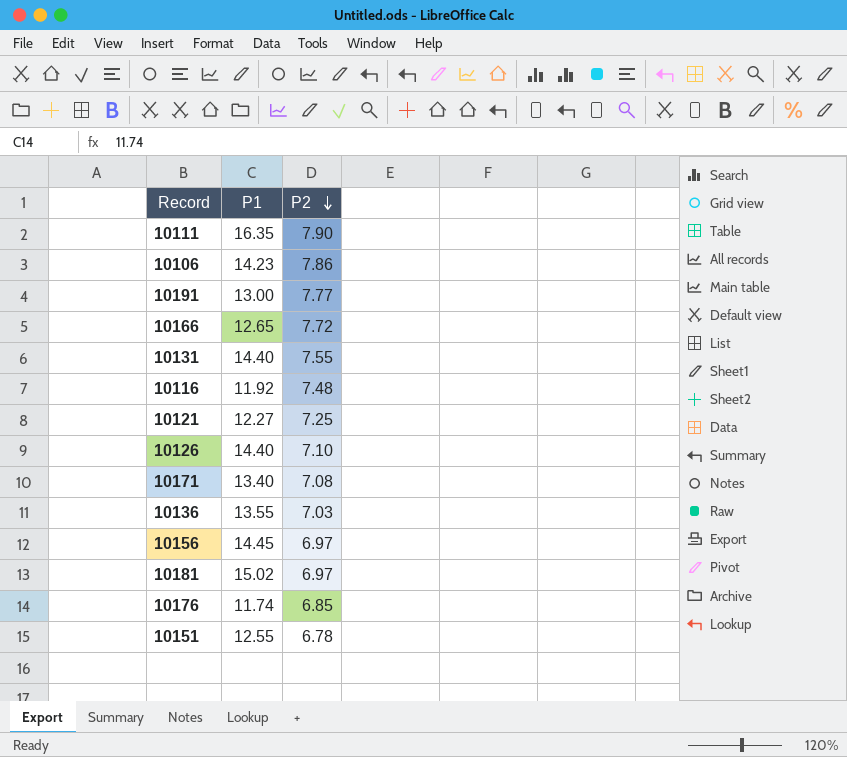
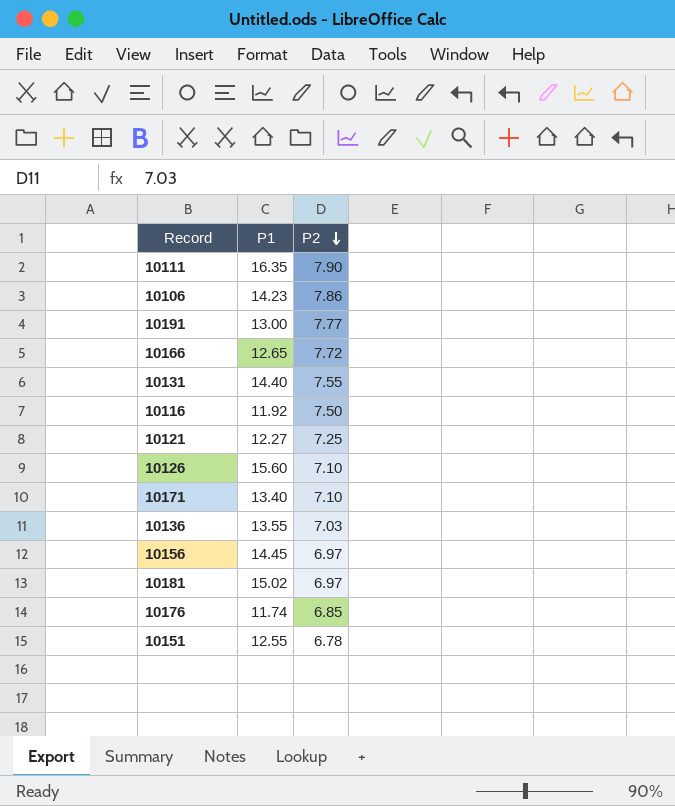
10116 | P2: 7.48 -> 7.50
10126 | P1: 14.40 -> 15.60
10171 | P2: 7.08 -> 7.10

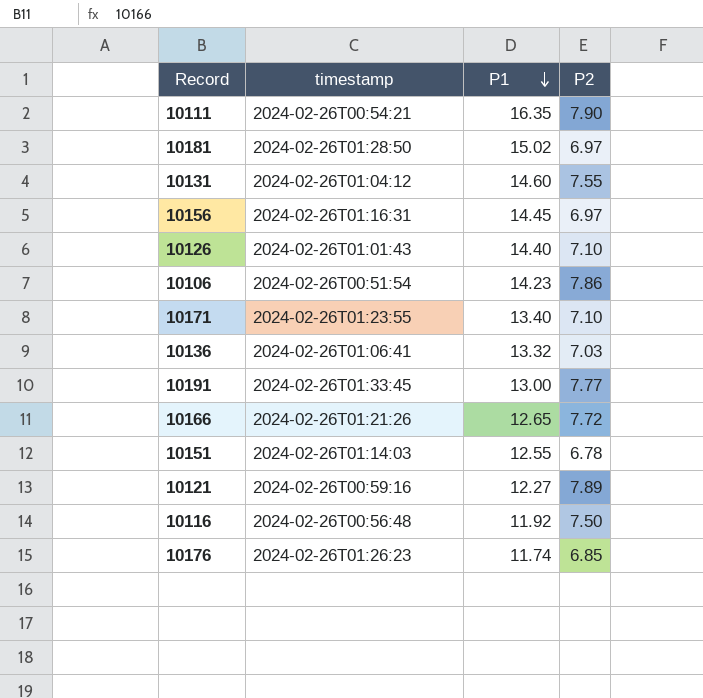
row order: P2 descending -> P1 descending
column timestamp | position: none -> 2
10131 | P1: 14.40 -> 14.60
10126 | P1: 15.60 -> 14.40
10136 | P1: 13.55 -> 13.32
10121 | P2: 7.25 -> 7.89

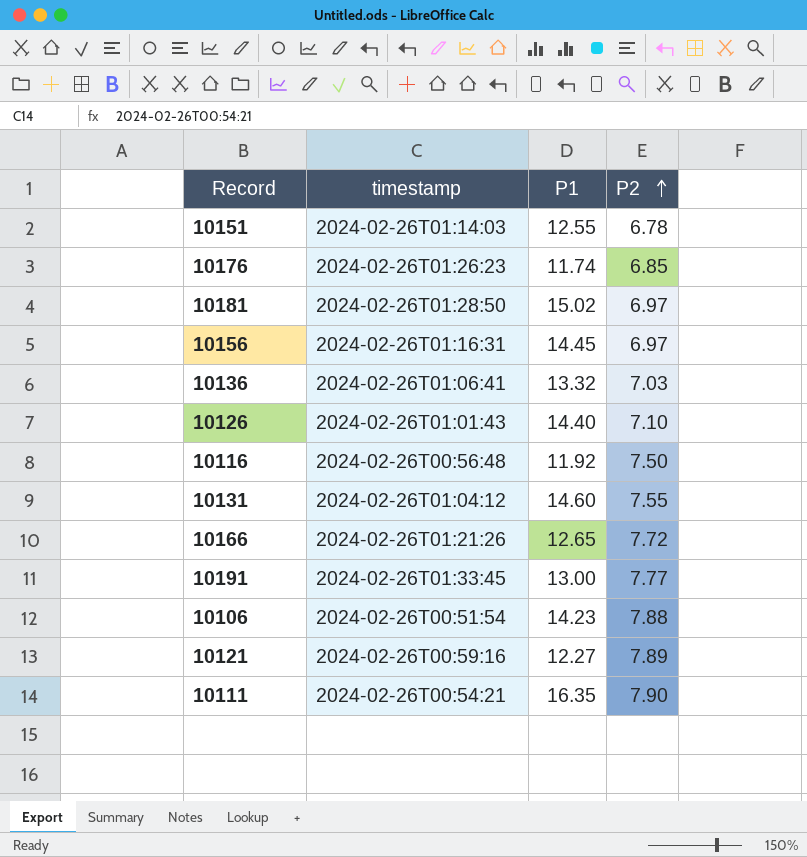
row order: P1 descending -> P2 ascending
row 10171: 2024-02-26T01:23:55 | 13.40 | 7.10 -> none
10106 | P2: 7.86 -> 7.88

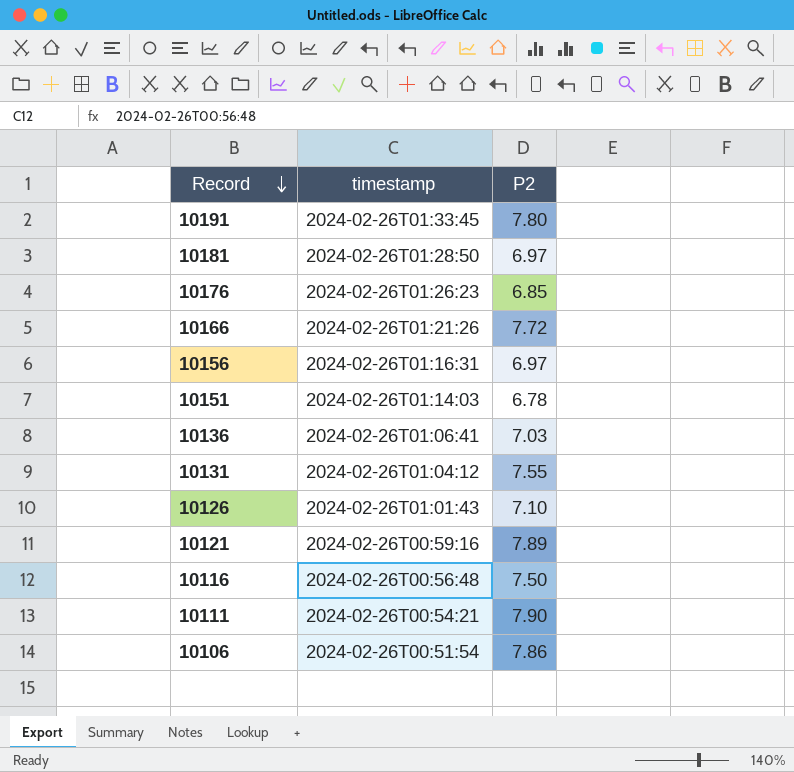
row order: P2 ascending -> Record descending
column P1 | position: 3 -> none
10191 | P2: 7.77 -> 7.80
10106 | P2: 7.88 -> 7.86

